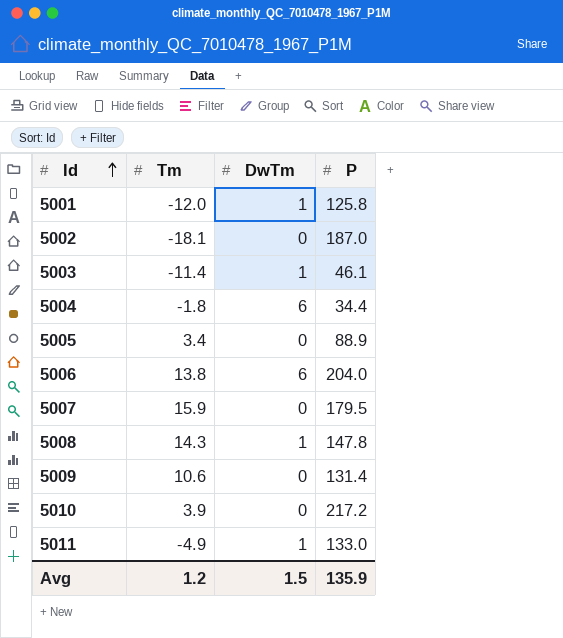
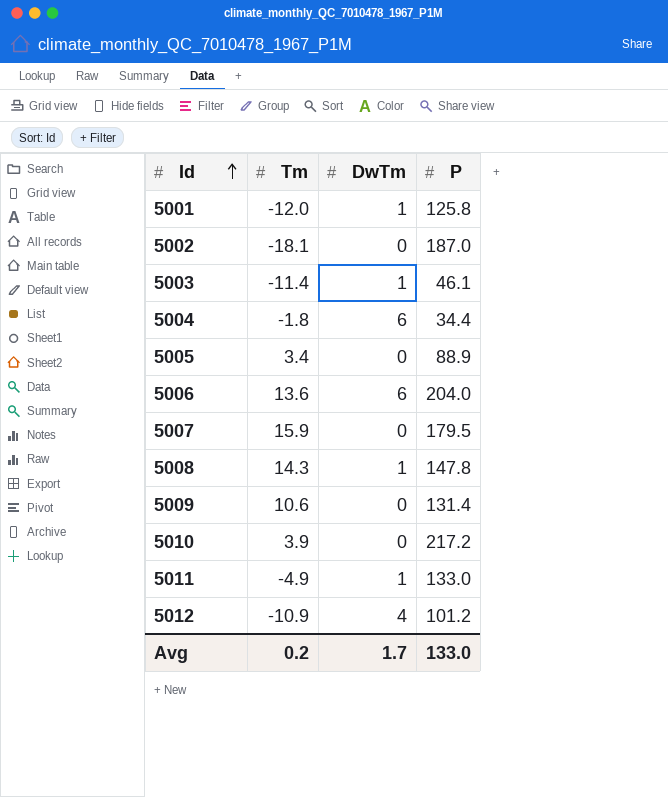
5006 | Tm: 13.8 -> 13.6
row 5012: none -> -10.9 | 4 | 101.2
Avg | Tm: 1.2 -> 0.2
Avg | DwTm: 1.5 -> 1.7
Avg | P: 135.9 -> 133.0

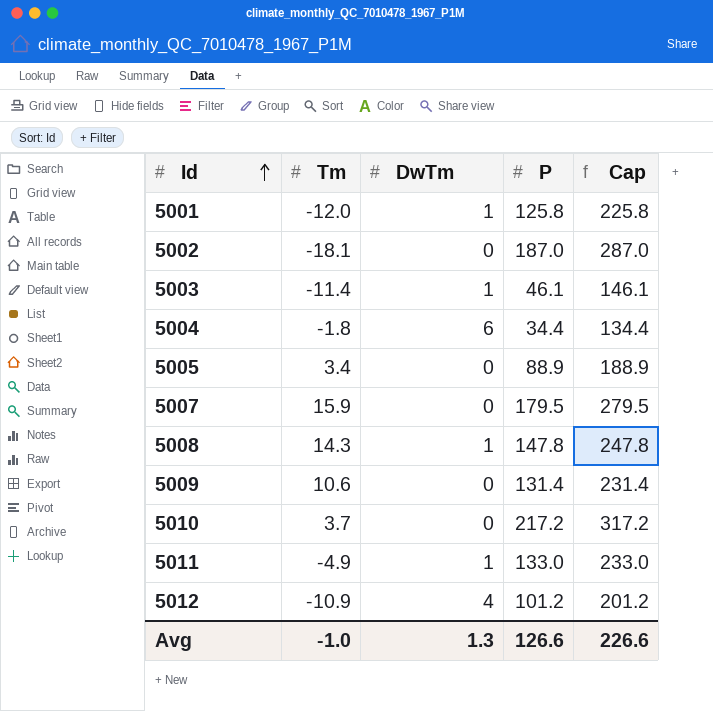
column Cap | formula: none -> [P] + 100
row 5006: 13.6 | 6 | 204.0 -> none
5010 | Tm: 3.9 -> 3.7
Avg | Tm: 0.2 -> -1.0
Avg | DwTm: 1.7 -> 1.3
Avg | P: 133.0 -> 126.6

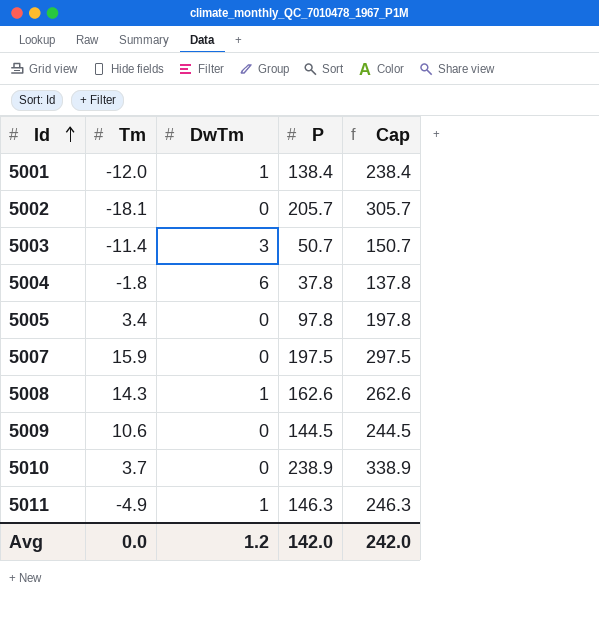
row 5012: -10.9 | 4 | 101.2 | 201.2 -> none
5001 | P: 125.8 -> 138.4
5001 | Cap: 225.8 -> 238.4
5002 | P: 187.0 -> 205.7
5002 | Cap: 287.0 -> 305.7
5003 | DwTm: 1 -> 3
5003 | P: 46.1 -> 50.7
5003 | Cap: 146.1 -> 150.7
5004 | P: 34.4 -> 37.8
5004 | Cap: 134.4 -> 137.8
5005 | P: 88.9 -> 97.8
5005 | Cap: 188.9 -> 197.8
5007 | P: 179.5 -> 197.5
5007 | Cap: 279.5 -> 297.5
5008 | P: 147.8 -> 162.6
5008 | Cap: 247.8 -> 262.6
5009 | P: 131.4 -> 144.5
5009 | Cap: 231.4 -> 244.5
5010 | P: 217.2 -> 238.9
5010 | Cap: 317.2 -> 338.9
5011 | P: 133.0 -> 146.3
5011 | Cap: 233.0 -> 246.3
Avg | Tm: -1.0 -> 0.0
Avg | DwTm: 1.3 -> 1.2
Avg | P: 126.6 -> 142.0
Avg | Cap: 226.6 -> 242.0

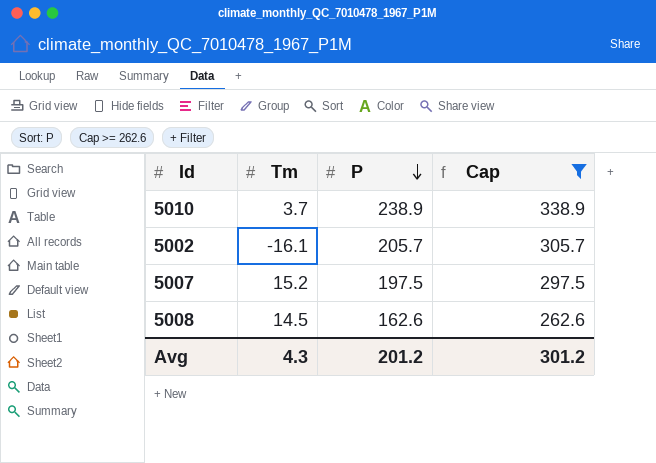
filter: none -> Cap >= 262.6
row order: Id ascending -> P descending
column DwTm | position: 3 -> none
5002 | Tm: -18.1 -> -16.1
5007 | Tm: 15.9 -> 15.2
5008 | Tm: 14.3 -> 14.5
Avg | Tm: 0.0 -> 4.3
Avg | P: 142.0 -> 201.2
Avg | Cap: 242.0 -> 301.2

